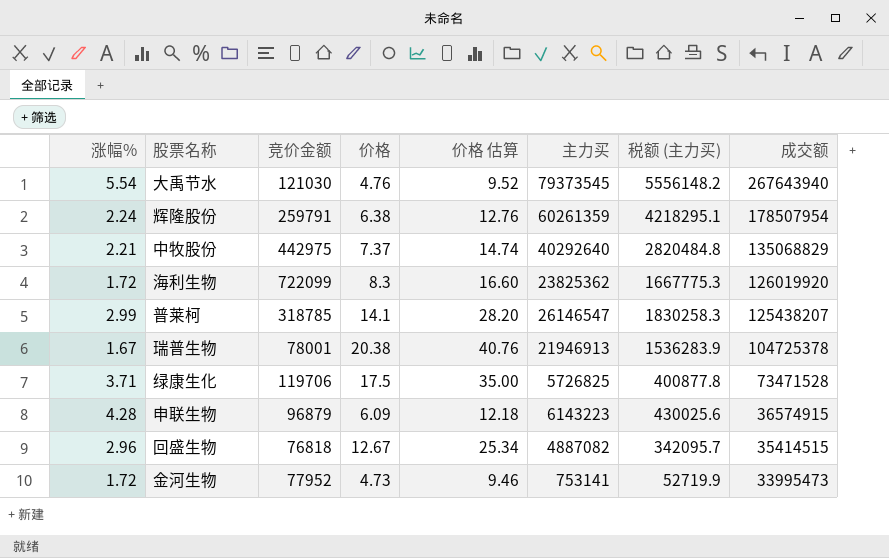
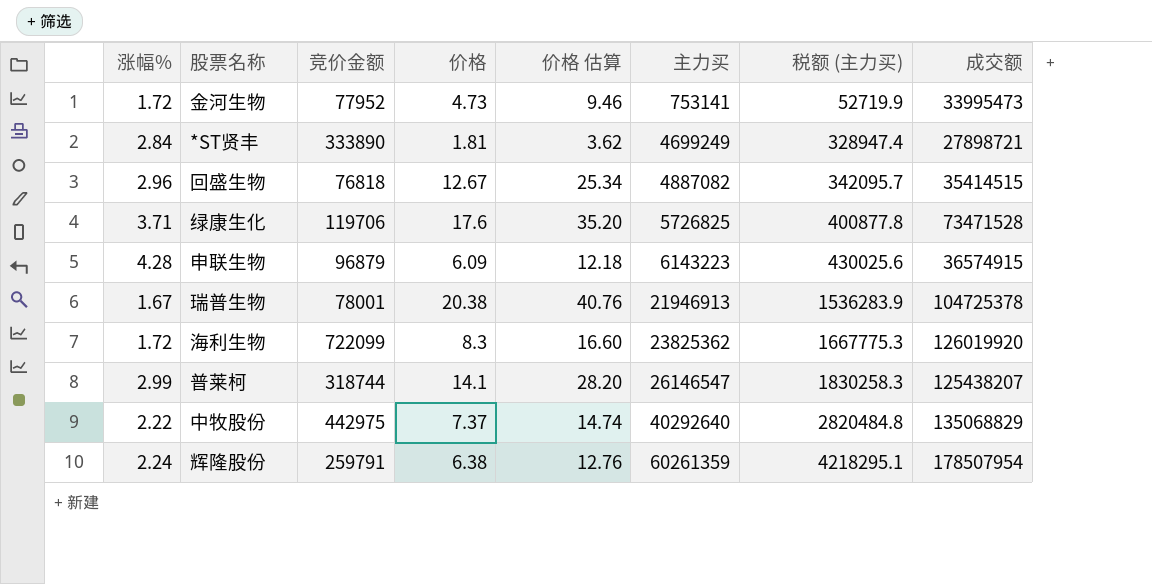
row order: 成交额 descending -> 主力买 ascending
row 大禹节水: 5.54 | 121030 | 4.76 | 9.52 | 79373545 | 5556148.2 | 267643940 -> none
row *ST贤丰: none -> 2.84 | 333890 | 1.81 | 3.62 | 4699249 | 328947.4 | 27898721
绿康生化 | 价格: 17.5 -> 17.6
绿康生化 | 价格 估算: 35.00 -> 35.20
普莱柯 | 竞价金额: 318785 -> 318744
中牧股份 | 涨幅%: 2.21 -> 2.22

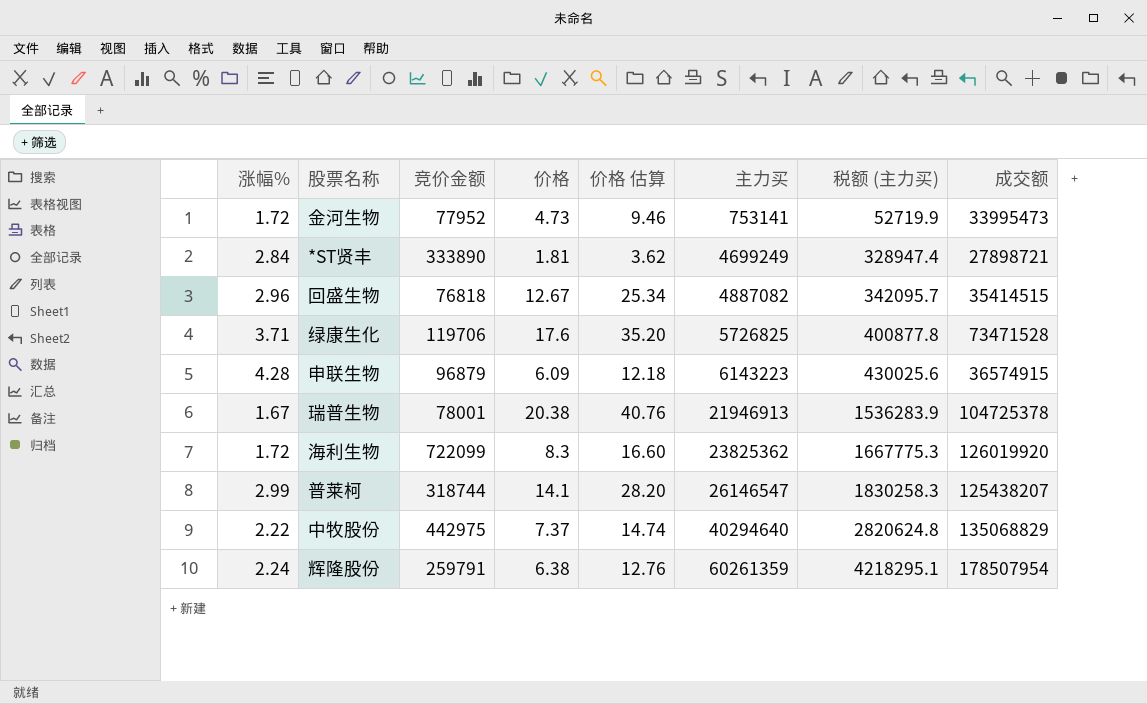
中牧股份 | 主力买: 40292640 -> 40294640
中牧股份 | 税额 (主力买): 2820484.8 -> 2820624.8

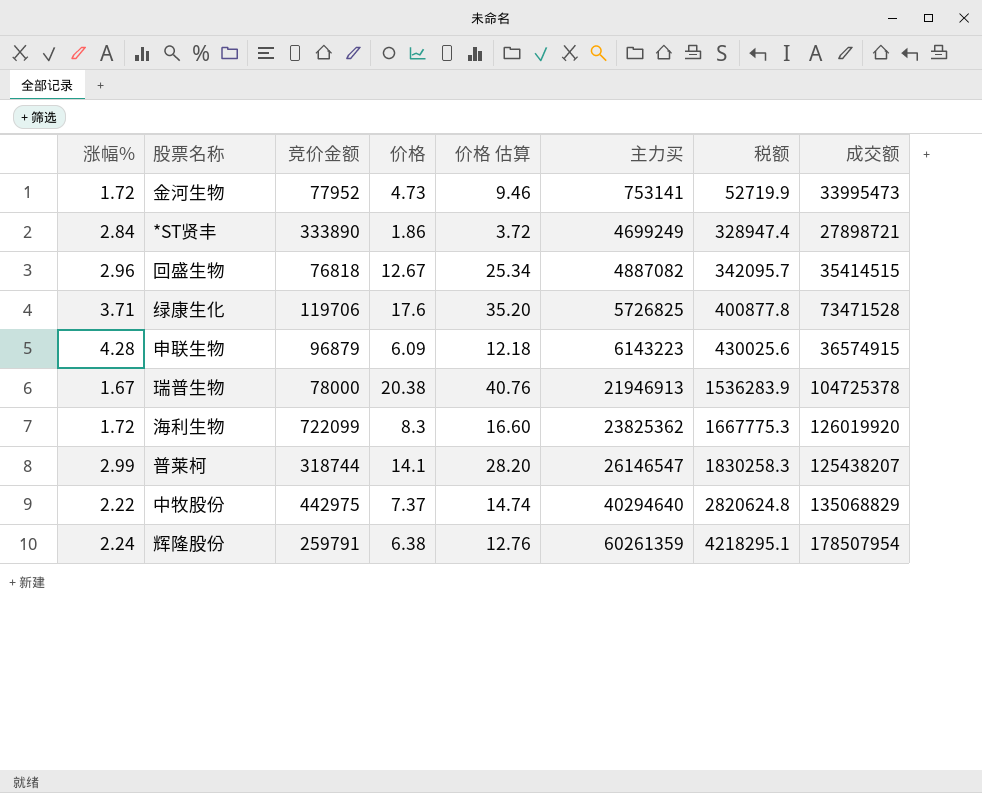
column name: 税额 (主力买) -> 税额
*ST贤丰 | 价格: 1.81 -> 1.86
*ST贤丰 | 价格 估算: 3.62 -> 3.72
瑞普生物 | 竞价金额: 78001 -> 78000

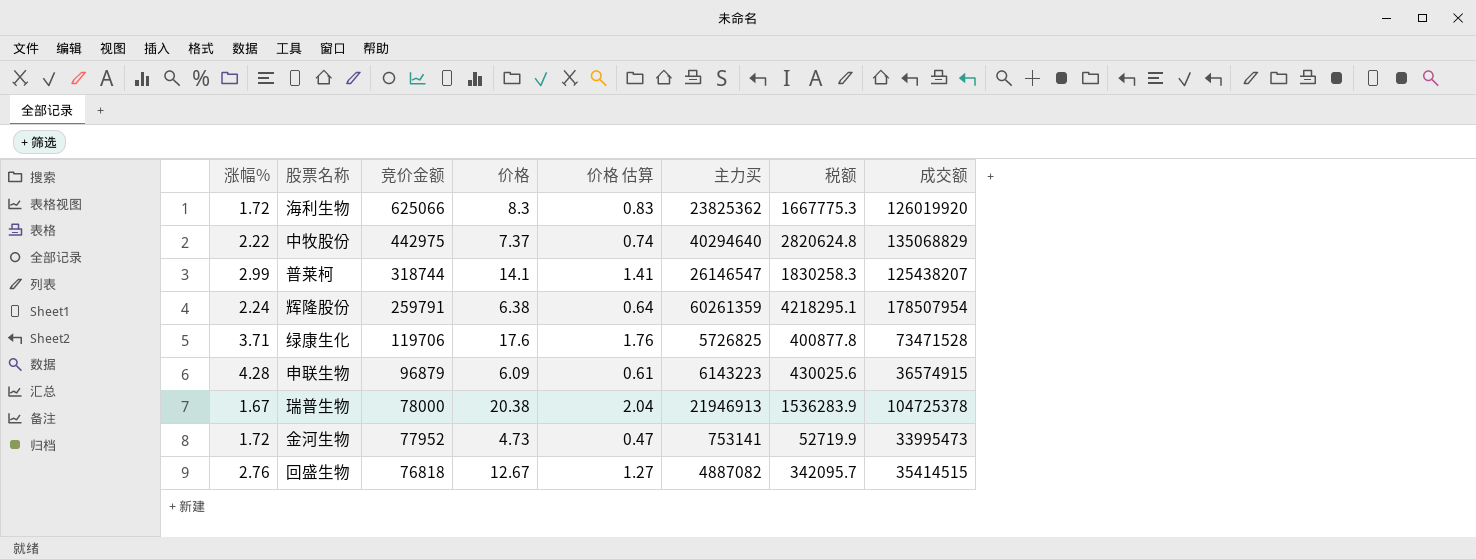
row order: 主力买 ascending -> 竞价金额 descending
column 价格 估算 | formula: [价格] * 2 -> [价格] * 0.1
row *ST贤丰: 2.84 | 333890 | 1.86 | 3.72 | 4699249 | 328947.4 | 27898721 -> none
海利生物 | 竞价金额: 722099 -> 625066
回盛生物 | 涨幅%: 2.96 -> 2.76

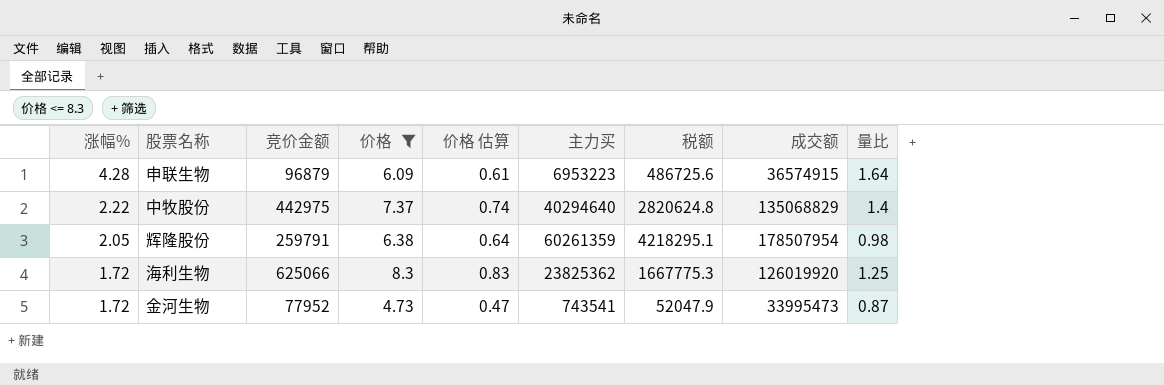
filter: none -> 价格 <= 8.3
row order: 竞价金额 descending -> 涨幅% descending
column 量比 | position: none -> 9
申联生物 | 主力买: 6143223 -> 6953223
申联生物 | 税额: 430025.6 -> 486725.6
辉隆股份 | 涨幅%: 2.24 -> 2.05
金河生物 | 主力买: 753141 -> 743541
金河生物 | 税额: 52719.9 -> 52047.9

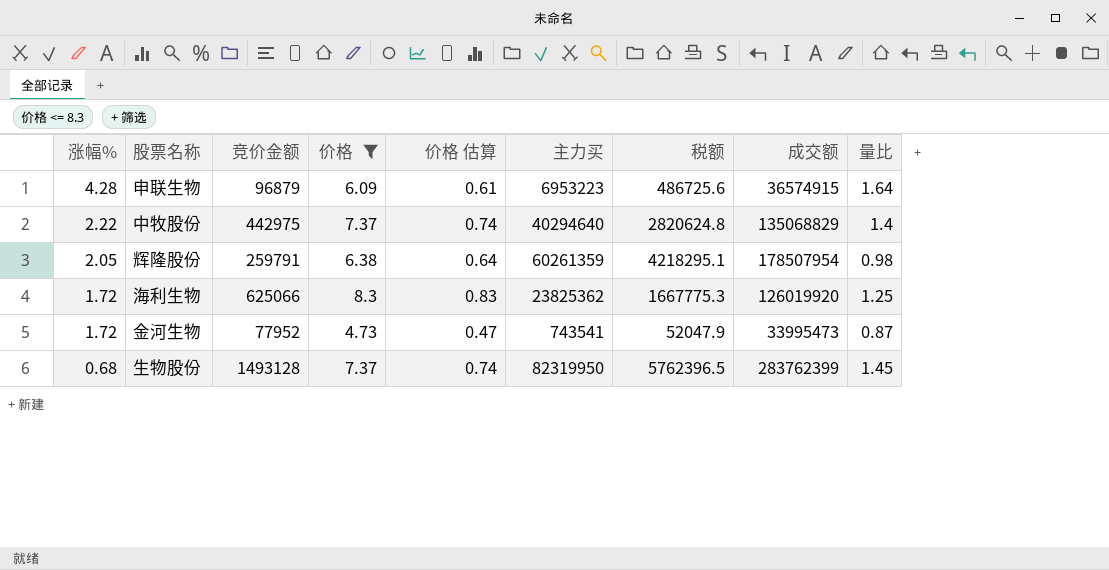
row 生物股份: none -> 0.68 | 1493128 | 7.37 | 0.74 | 82319950 | 5762396.5 | 283762399 | 1.45

